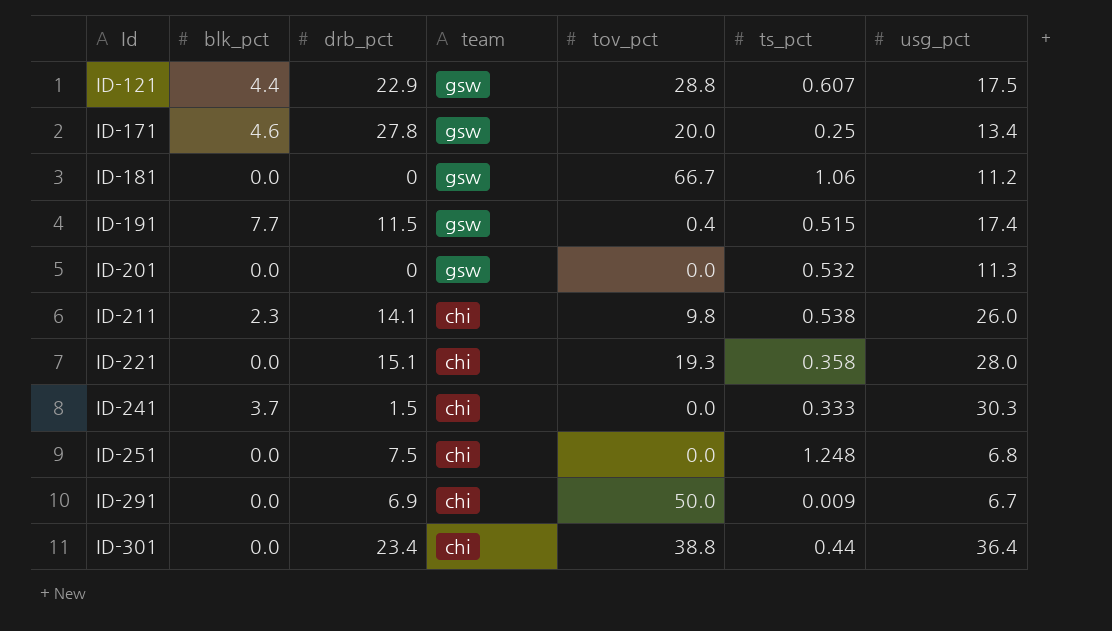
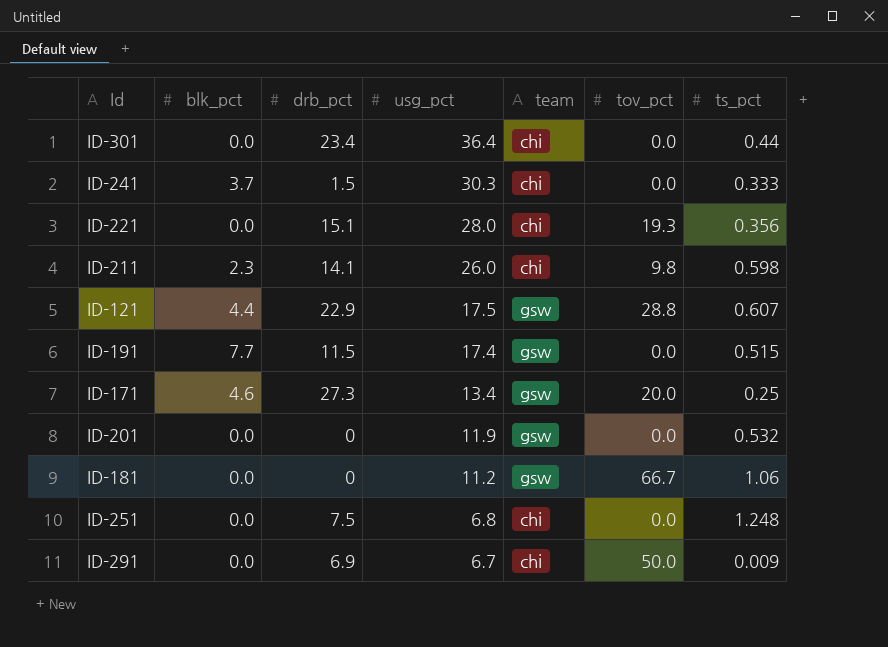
row order: Id ascending -> usg_pct descending
column usg_pct | position: 7 -> 4
ID-301 | tov_pct: 38.8 -> 0.0
ID-221 | ts_pct: 0.358 -> 0.356
ID-211 | ts_pct: 0.538 -> 0.598
ID-191 | tov_pct: 0.4 -> 0.0
ID-171 | drb_pct: 27.8 -> 27.3
ID-201 | usg_pct: 11.3 -> 11.9

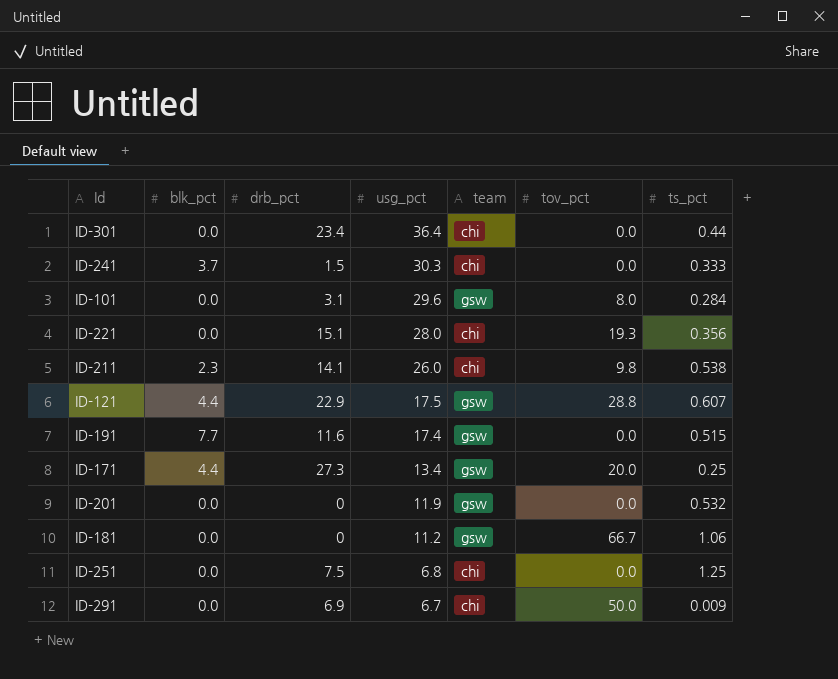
row ID-101: none -> 0.0 | 3.1 | 29.6 | gsw | 8.0 | 0.284
ID-211 | ts_pct: 0.598 -> 0.538
ID-191 | drb_pct: 11.5 -> 11.6
ID-171 | blk_pct: 4.6 -> 4.4
ID-251 | ts_pct: 1.248 -> 1.25

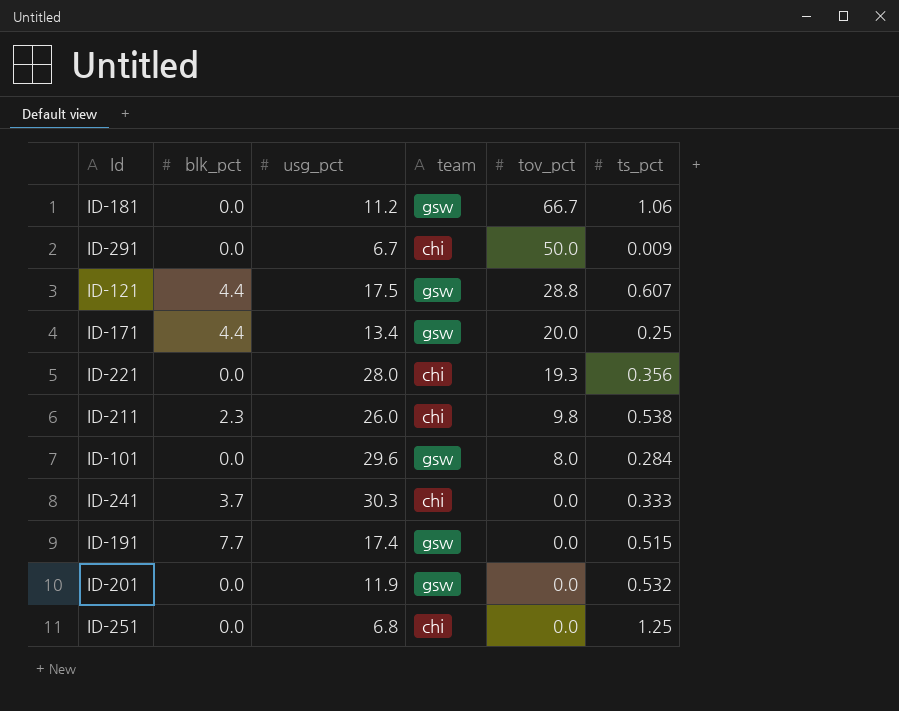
row order: usg_pct descending -> tov_pct descending
column drb_pct | position: 3 -> none
row ID-301: 0.0 | 23.4 | 36.4 | chi | 0.0 | 0.44 -> none

